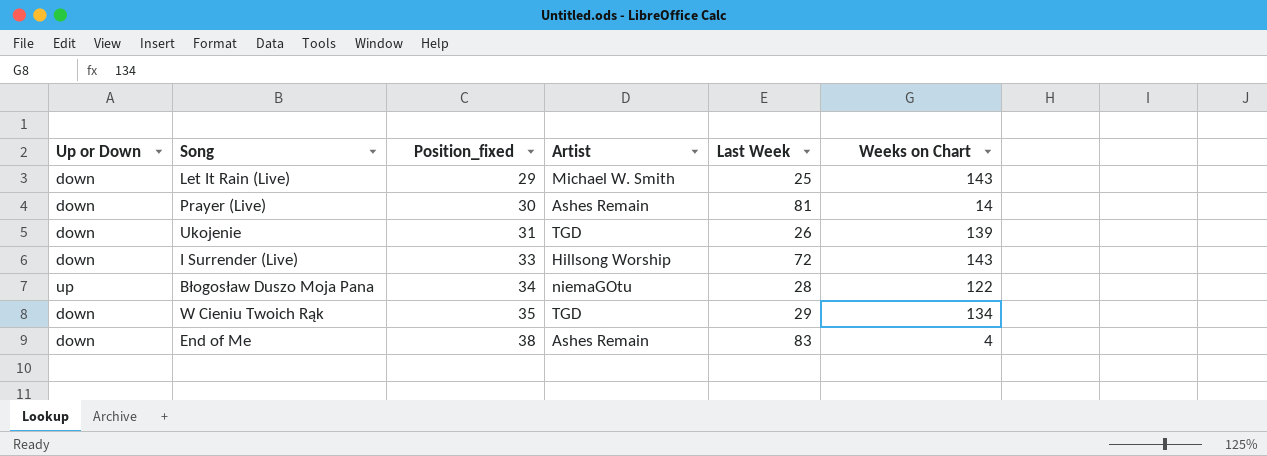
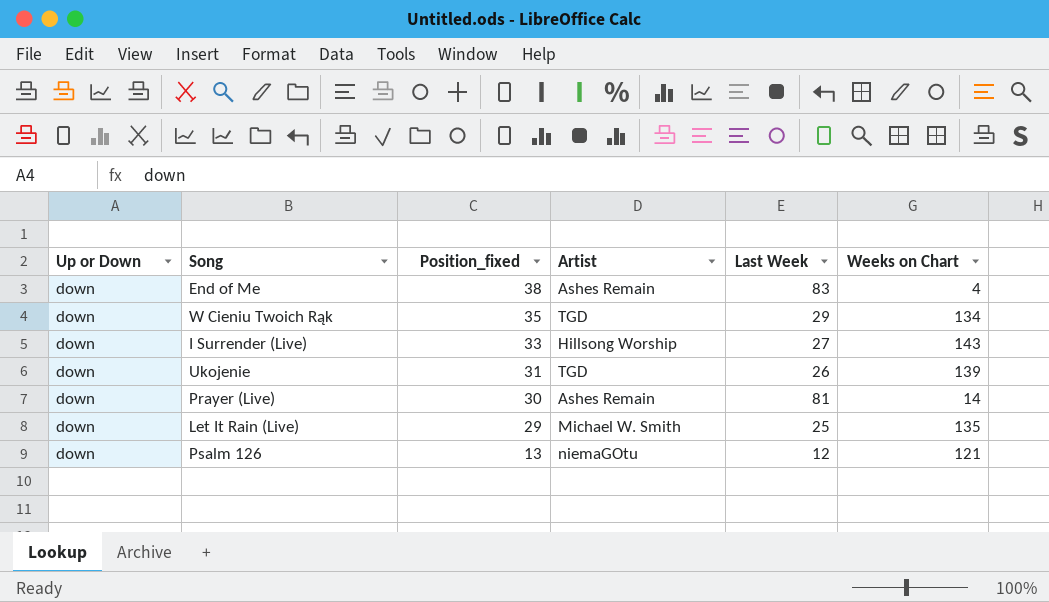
row order: Position_fixed ascending -> Position_fixed descending
row Błogosław Duszo Moja Pana: up | 34 | niemaGOtu | 28 | 122 -> none
I Surrender (Live) | Last Week: 72 -> 27
Let It Rain (Live) | Weeks on Chart: 143 -> 135
row Psalm 126: none -> down | 13 | niemaGOtu | 12 | 121

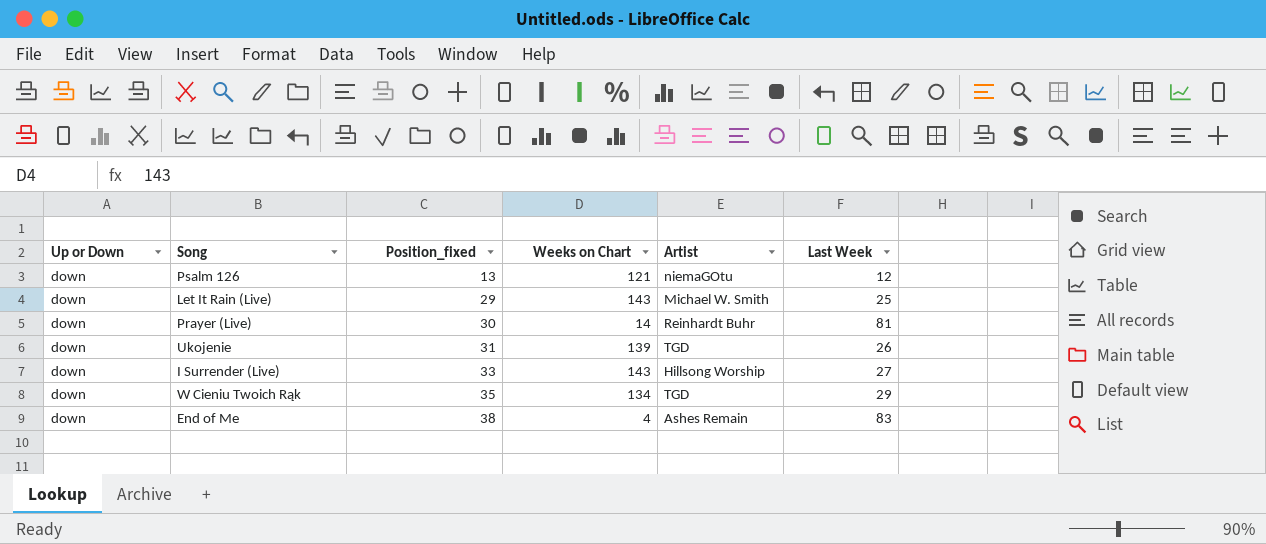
row order: Position_fixed descending -> Position_fixed ascending
column Weeks on Chart | position: 6 -> 4
Let It Rain (Live) | Weeks on Chart: 135 -> 143
Prayer (Live) | Artist: Ashes Remain -> Reinhardt Buhr

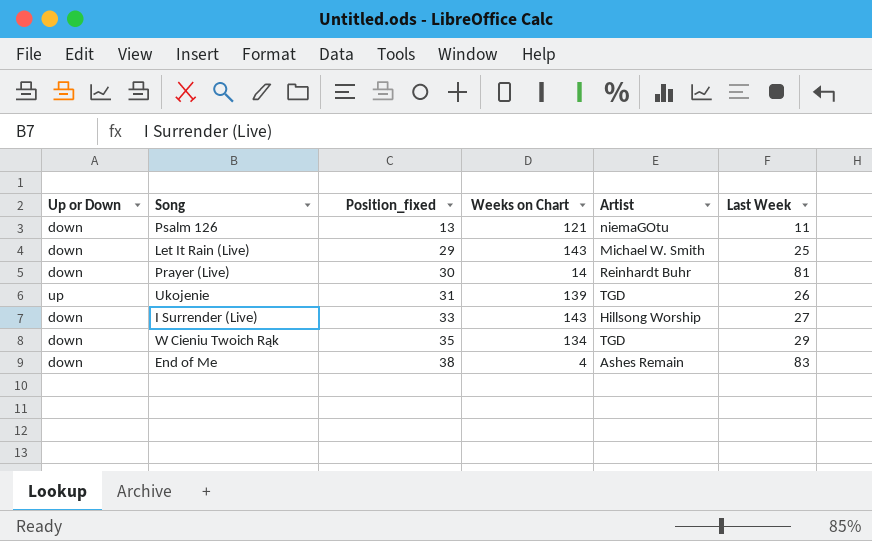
Psalm 126 | Last Week: 12 -> 11
Ukojenie | Up or Down: down -> up

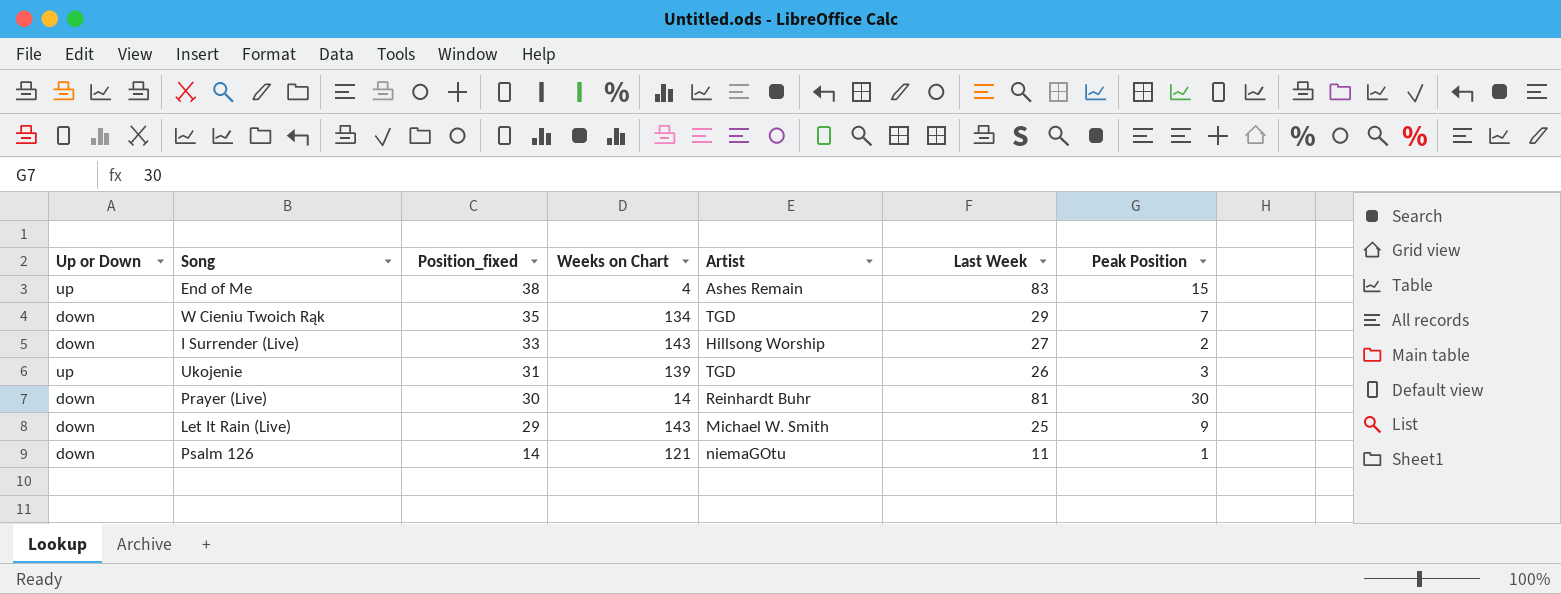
row order: Position_fixed ascending -> Position_fixed descending
column Peak Position | position: none -> 7
End of Me | Up or Down: down -> up
Psalm 126 | Position_fixed: 13 -> 14

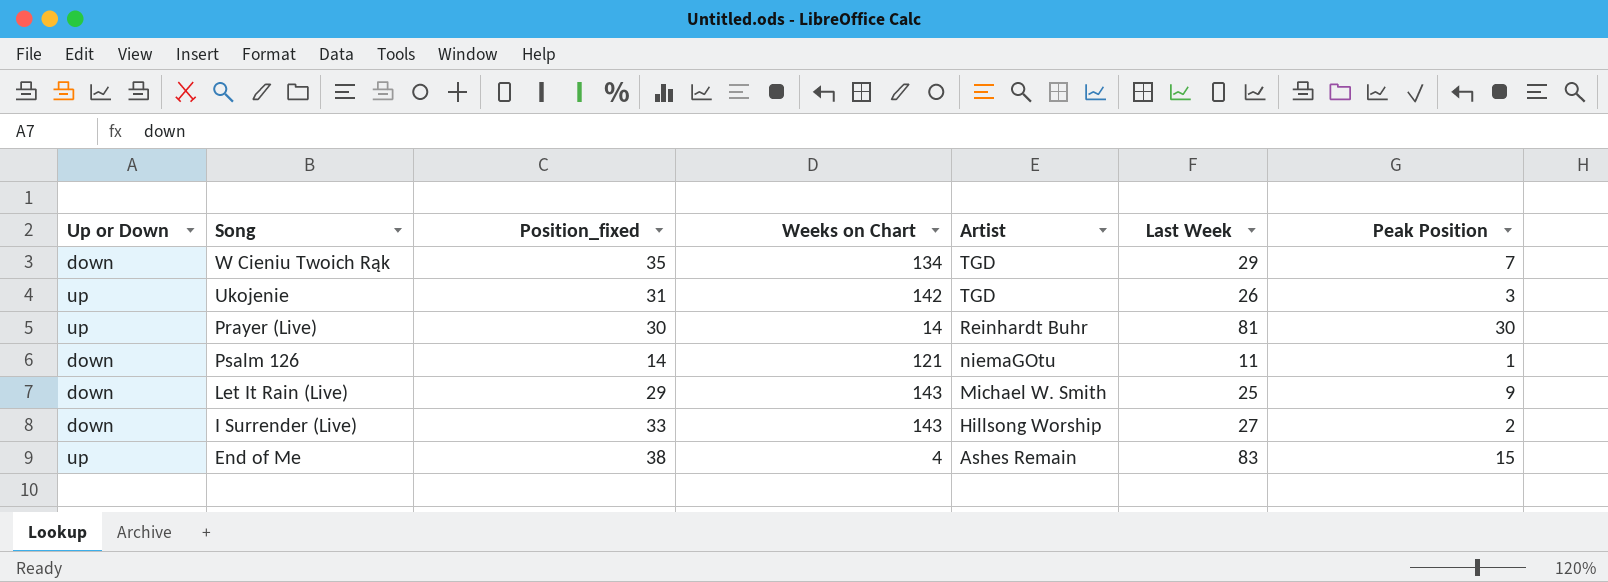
row order: Position_fixed descending -> Artist descending
Ukojenie | Weeks on Chart: 139 -> 142
Prayer (Live) | Up or Down: down -> up

